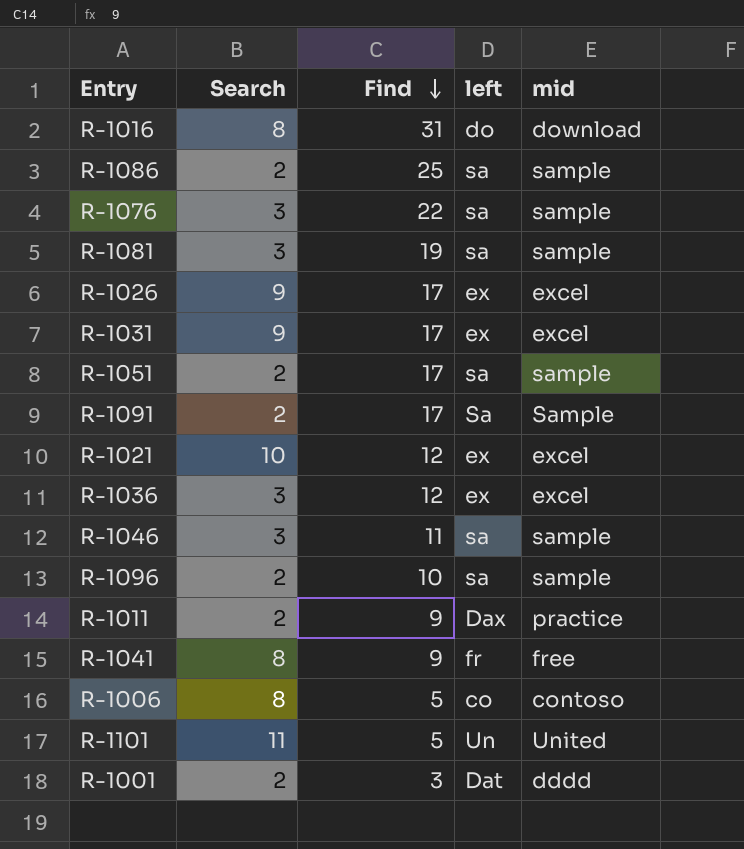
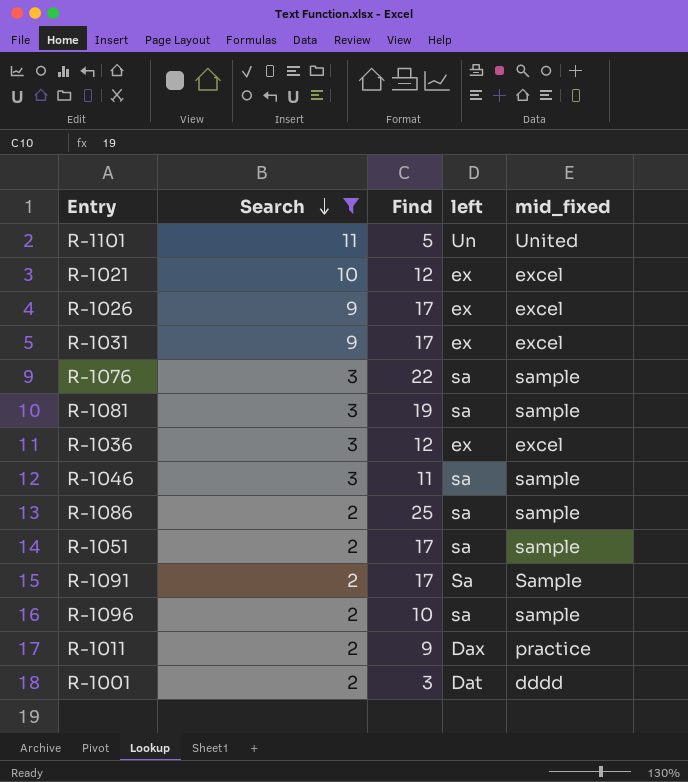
filter: none -> Search != 8
row order: Find descending -> Search descending
column name: mid -> mid_fixed

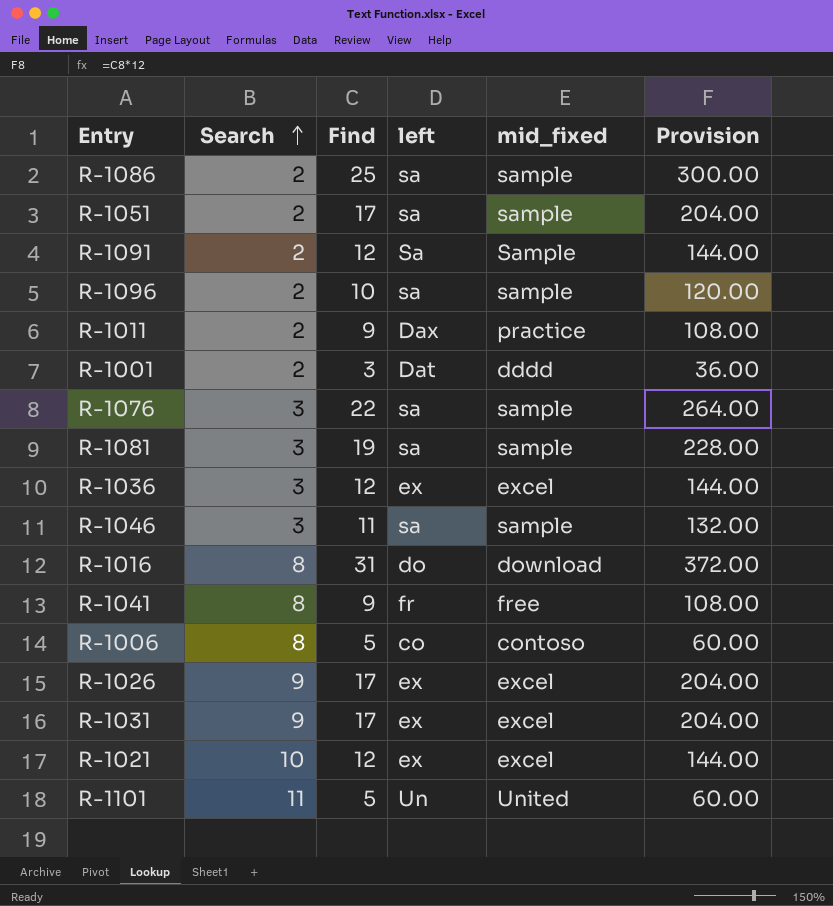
filter: Search != 8 -> none
row order: Search descending -> Search ascending
column Provision | formula: none -> [Find] * 12
R-1091 | Find: 17 -> 12

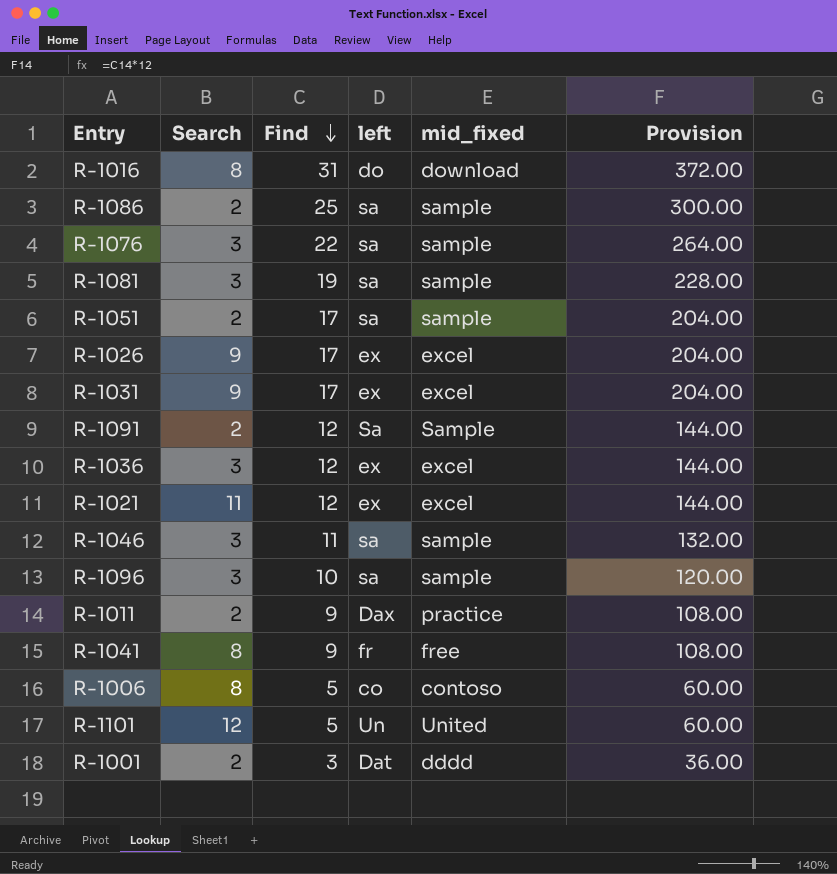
row order: Search ascending -> Find descending
R-1021 | Search: 10 -> 11
R-1096 | Search: 2 -> 3
R-1101 | Search: 11 -> 12

